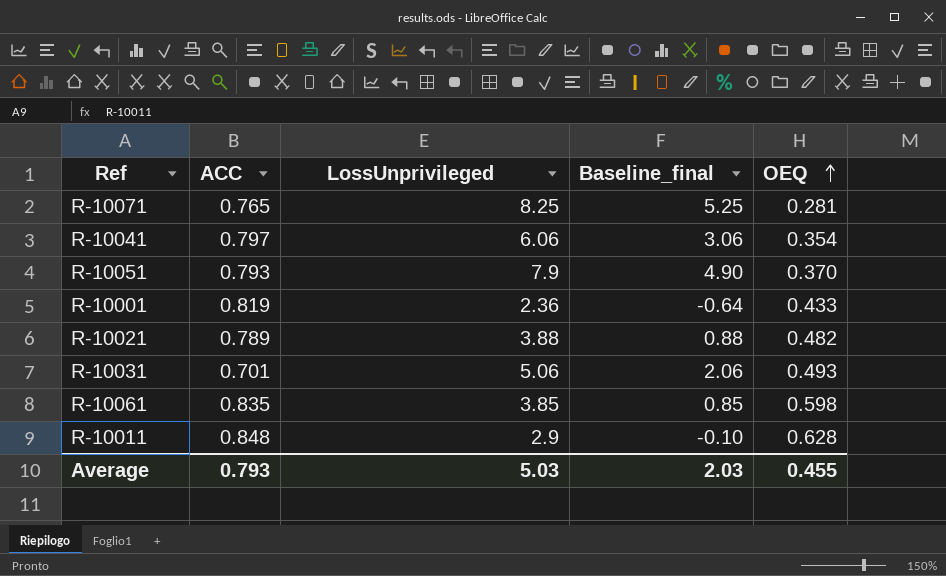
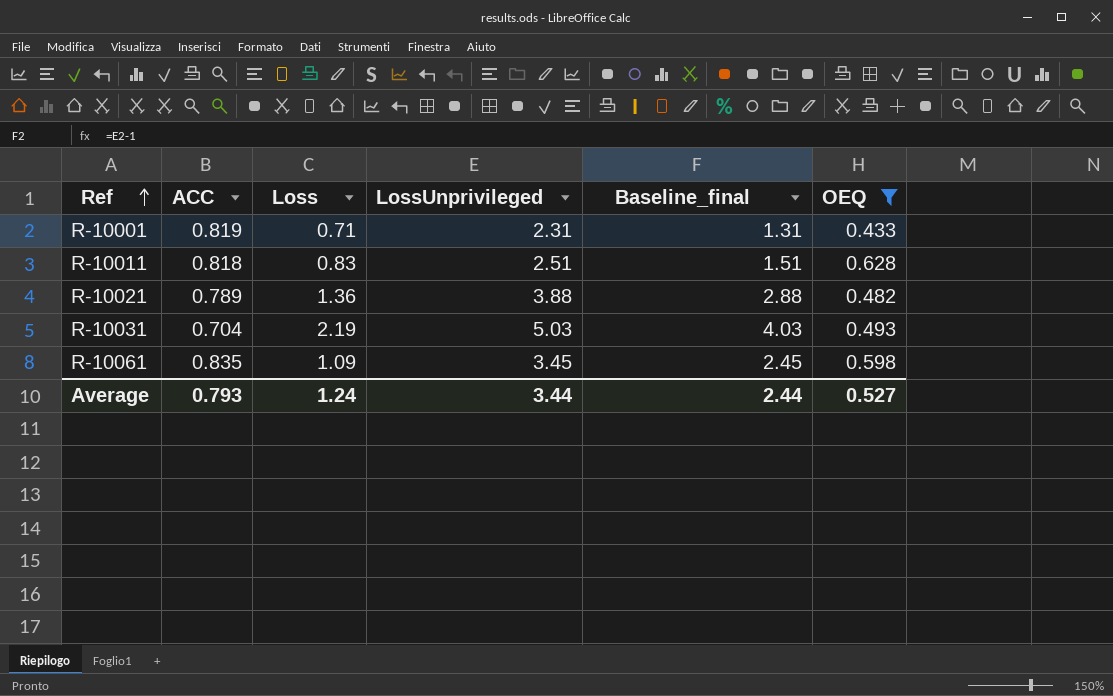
filter: none -> OEQ >= 0.433
row order: OEQ ascending -> Ref ascending
column Loss | position: none -> 3
column Baseline_final | formula: [LossUnprivileged] - 3 -> [LossUnprivileged] - 1
R-10001 | LossUnprivileged: 2.36 -> 2.31
R-10011 | ACC: 0.848 -> 0.818
R-10011 | LossUnprivileged: 2.9 -> 2.51
R-10031 | ACC: 0.701 -> 0.704
R-10031 | LossUnprivileged: 5.06 -> 5.03
R-10061 | LossUnprivileged: 3.85 -> 3.45
Average | LossUnprivileged: 5.03 -> 3.44
Average | Baseline_final: 2.03 -> 2.44
Average | OEQ: 0.455 -> 0.527

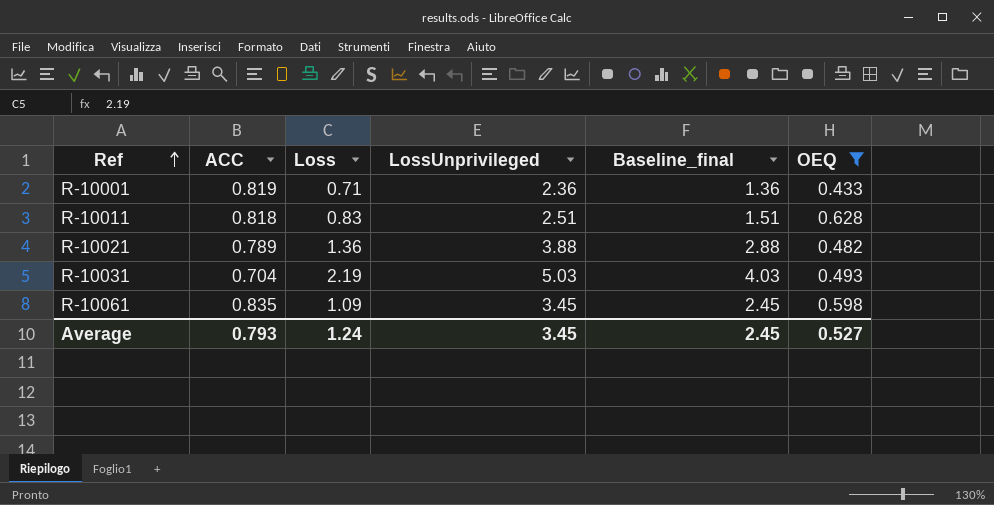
R-10001 | LossUnprivileged: 2.31 -> 2.36
R-10001 | Baseline_final: 1.31 -> 1.36
Average | LossUnprivileged: 3.44 -> 3.45
Average | Baseline_final: 2.44 -> 2.45

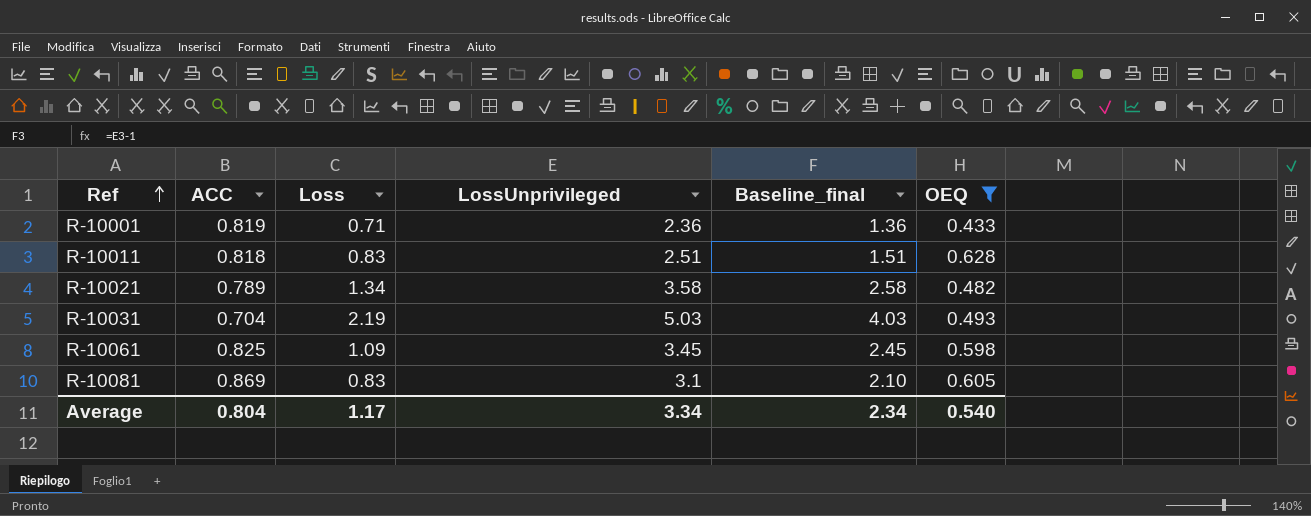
R-10021 | Loss: 1.36 -> 1.34
R-10021 | LossUnprivileged: 3.88 -> 3.58
R-10021 | Baseline_final: 2.88 -> 2.58
R-10061 | ACC: 0.835 -> 0.825
row R-10081: none -> 0.869 | 0.83 | 3.1 | 2.10 | 0.605
Average | ACC: 0.793 -> 0.804
Average | Loss: 1.24 -> 1.17
Average | LossUnprivileged: 3.45 -> 3.34
Average | Baseline_final: 2.45 -> 2.34
Average | OEQ: 0.527 -> 0.540

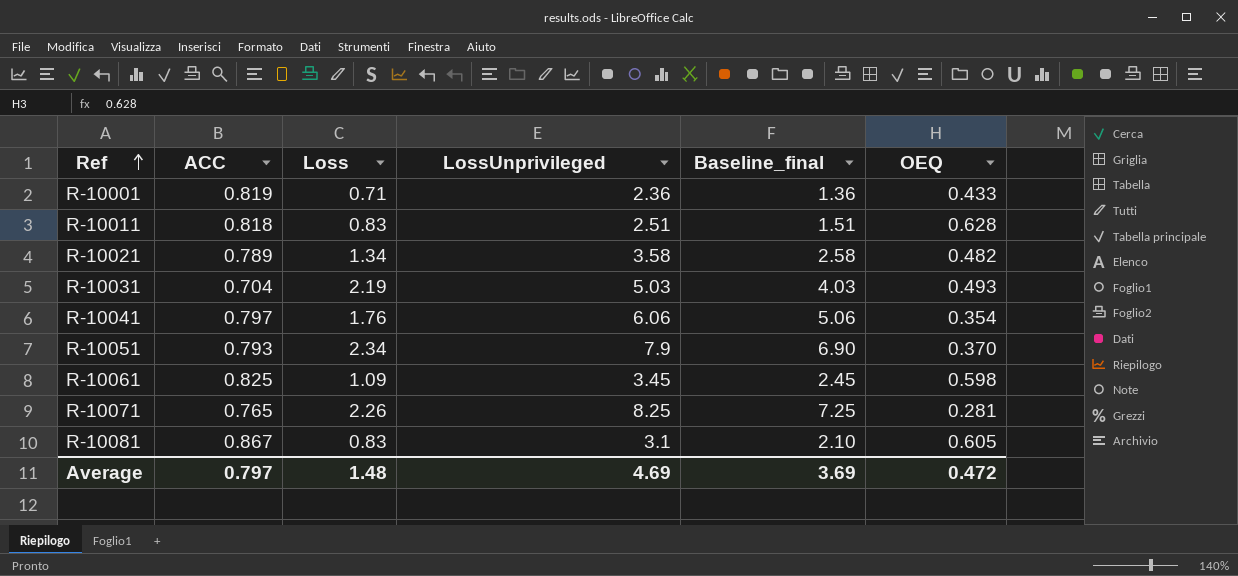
filter: OEQ >= 0.433 -> none
R-10081 | ACC: 0.869 -> 0.867
Average | ACC: 0.804 -> 0.797
Average | Loss: 1.17 -> 1.48
Average | LossUnprivileged: 3.34 -> 4.69
Average | Baseline_final: 2.34 -> 3.69
Average | OEQ: 0.540 -> 0.472

